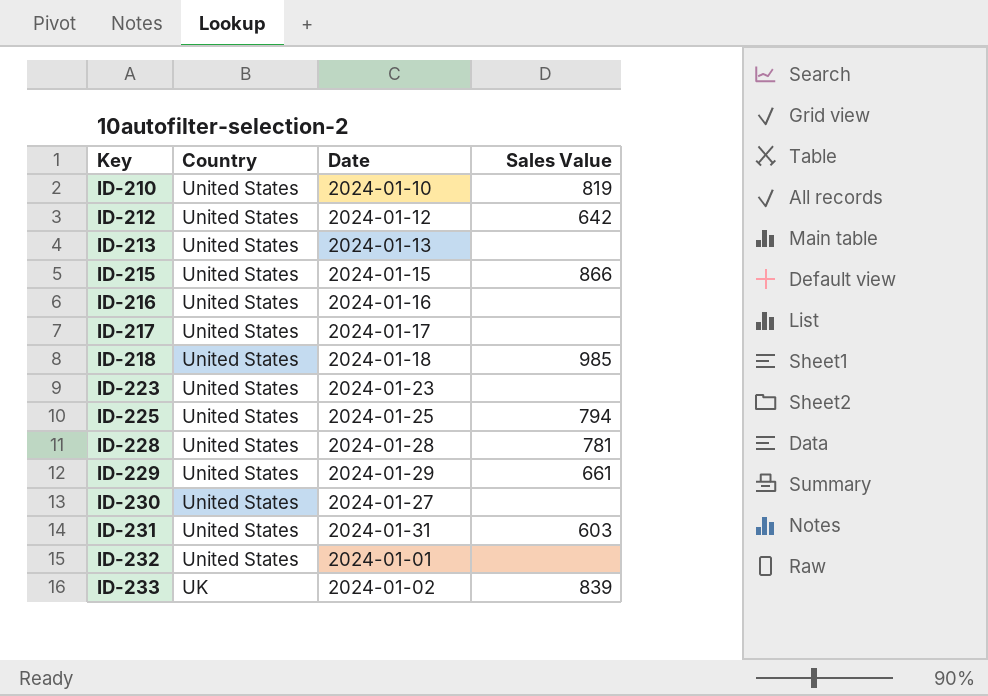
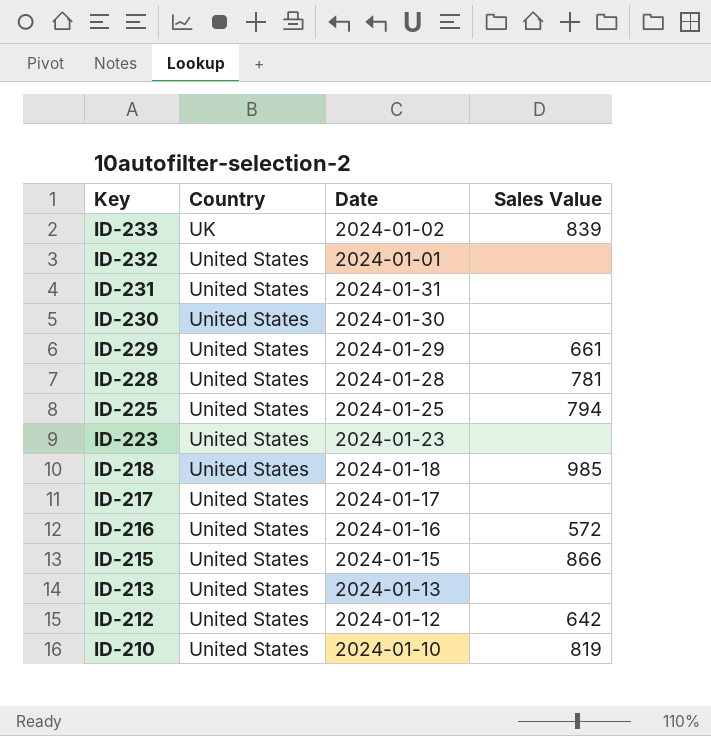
row order: Key ascending -> Key descending
ID-231 | Sales Value: 603 -> none
ID-230 | Date: 2024-01-27 -> 2024-01-30
ID-216 | Sales Value: none -> 572

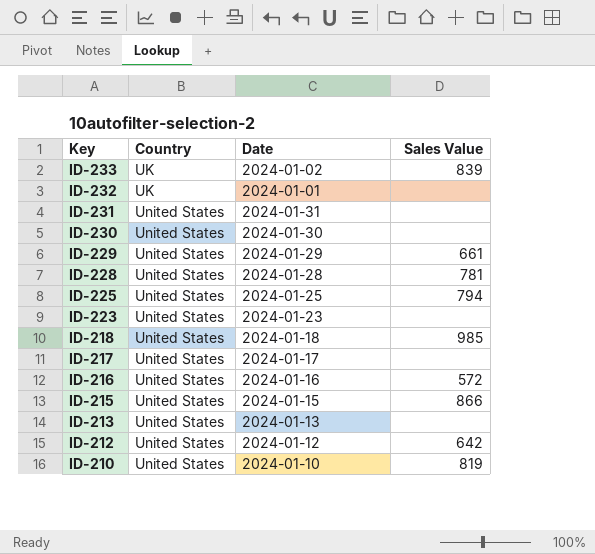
ID-232 | Country: United States -> UK

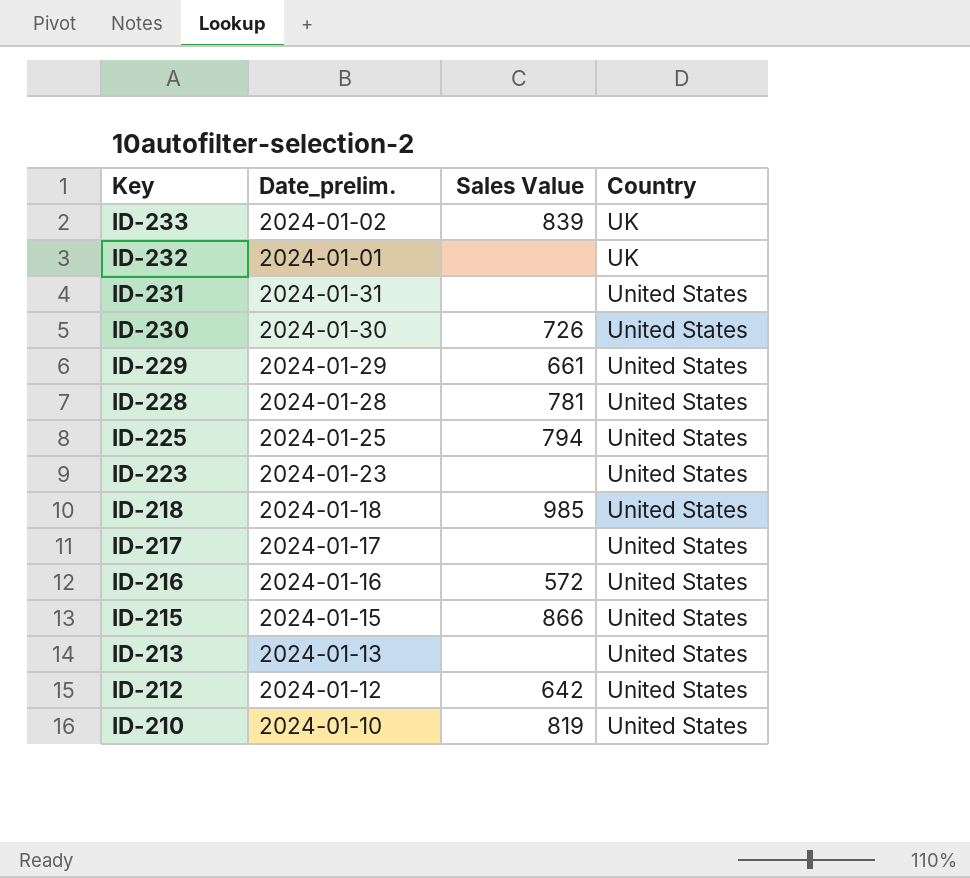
column name: Date -> Date_prelim.
column Country | position: 2 -> 4
ID-230 | Sales Value: none -> 726

